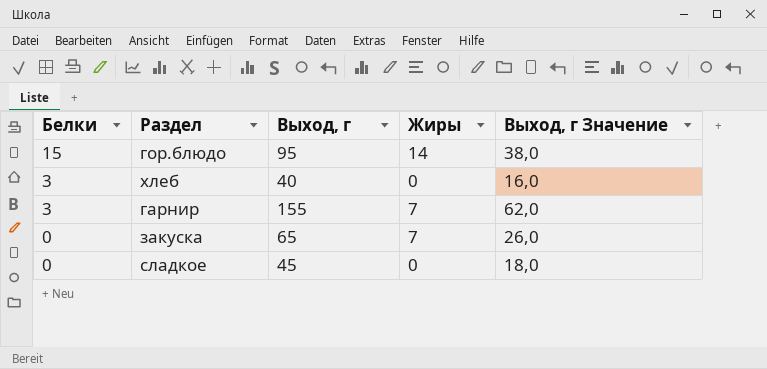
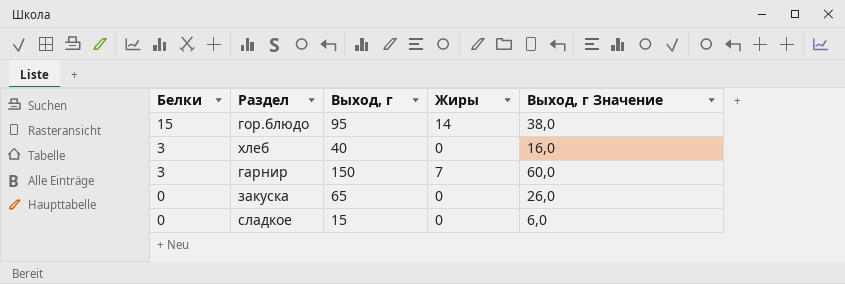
гарнир | Выход, г: 155 -> 150
гарнир | Выход, г Значение: 62,0 -> 60,0
закуска | Жиры: 7 -> 0
сладкое | Выход, г: 45 -> 15
сладкое | Выход, г Значение: 18,0 -> 6,0

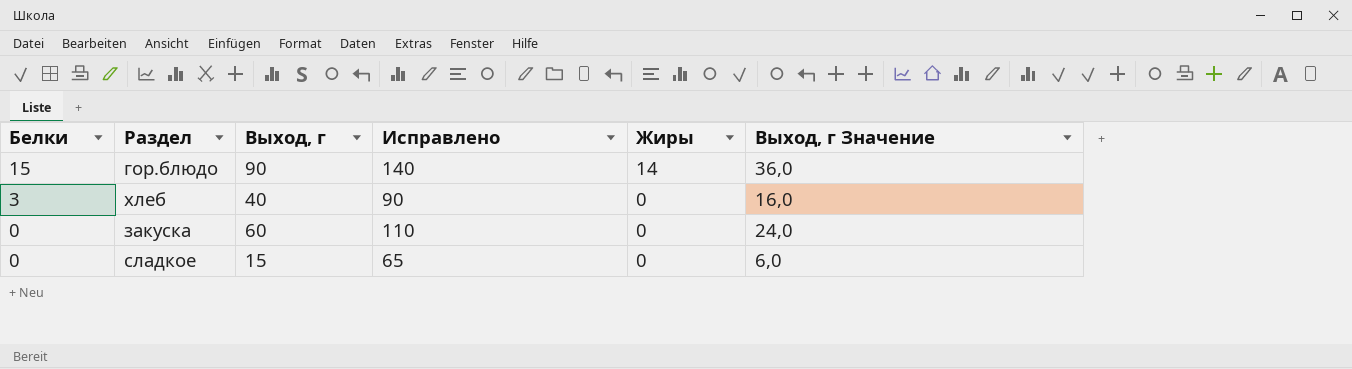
column Исправлено | formula: none -> [Выход, г] + 50
row гарнир: 3 | 150 | 7 | 60,0 -> none
гор.блюдо | Выход, г: 95 -> 90
гор.блюдо | Выход, г Значение: 38,0 -> 36,0
закуска | Выход, г: 65 -> 60
закуска | Выход, г Значение: 26,0 -> 24,0

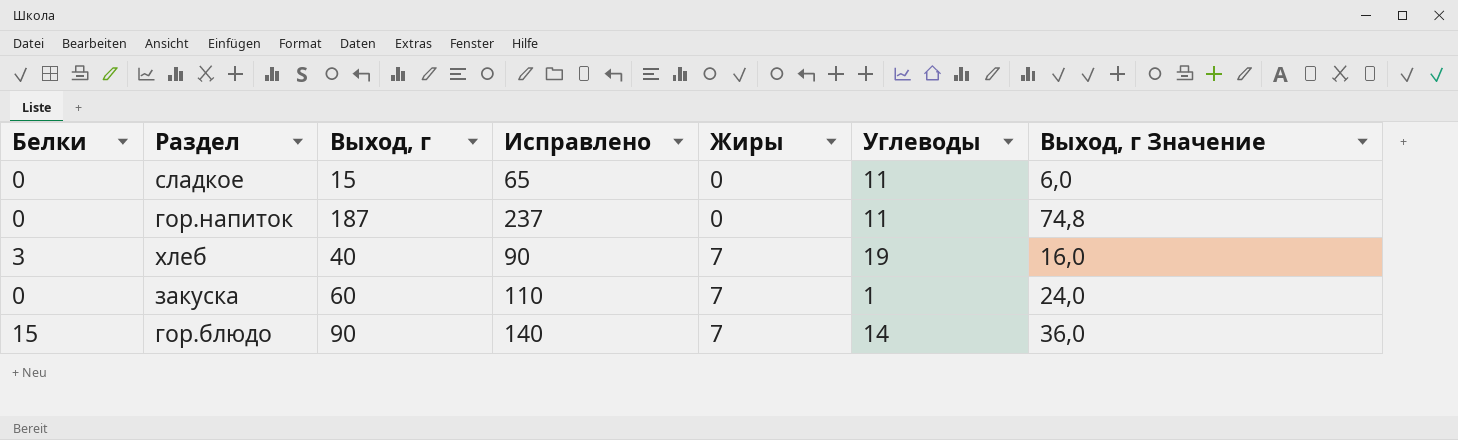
row order: Белки descending -> Жиры ascending
column Углеводы | position: none -> 6
row гор.напиток: none -> 0 | 187 | 237 | 0 | 11 | 74,8
хлеб | Жиры: 0 -> 7
закуска | Жиры: 0 -> 7
гор.блюдо | Жиры: 14 -> 7

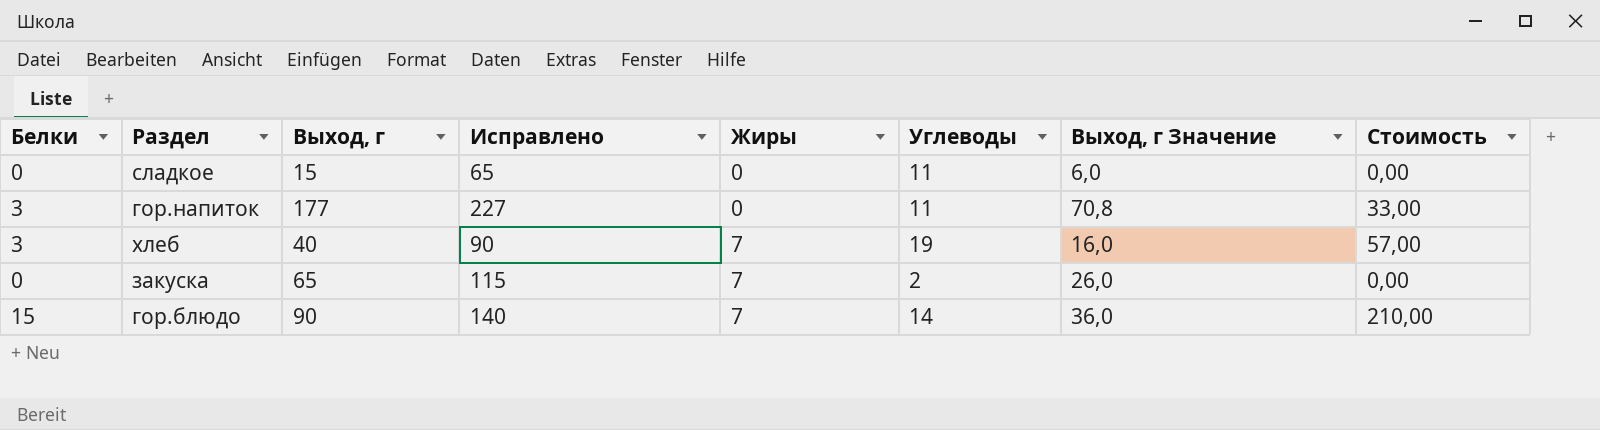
column Стоимость | formula: none -> [Белки] * [Углеводы]
гор.напиток | Белки: 0 -> 3
гор.напиток | Выход, г: 187 -> 177
гор.напиток | Исправлено: 237 -> 227
гор.напиток | Выход, г Значение: 74,8 -> 70,8
закуска | Выход, г: 60 -> 65
закуска | Исправлено: 110 -> 115
закуска | Углеводы: 1 -> 2
закуска | Выход, г Значение: 24,0 -> 26,0

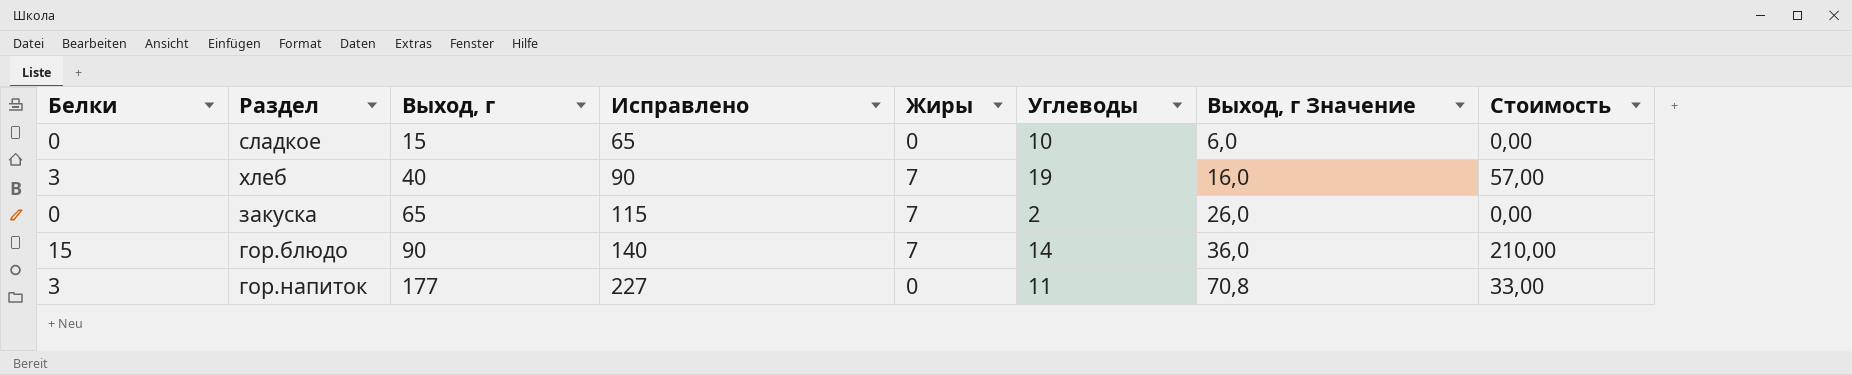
row order: Жиры ascending -> Выход, г ascending
сладкое | Углеводы: 11 -> 10

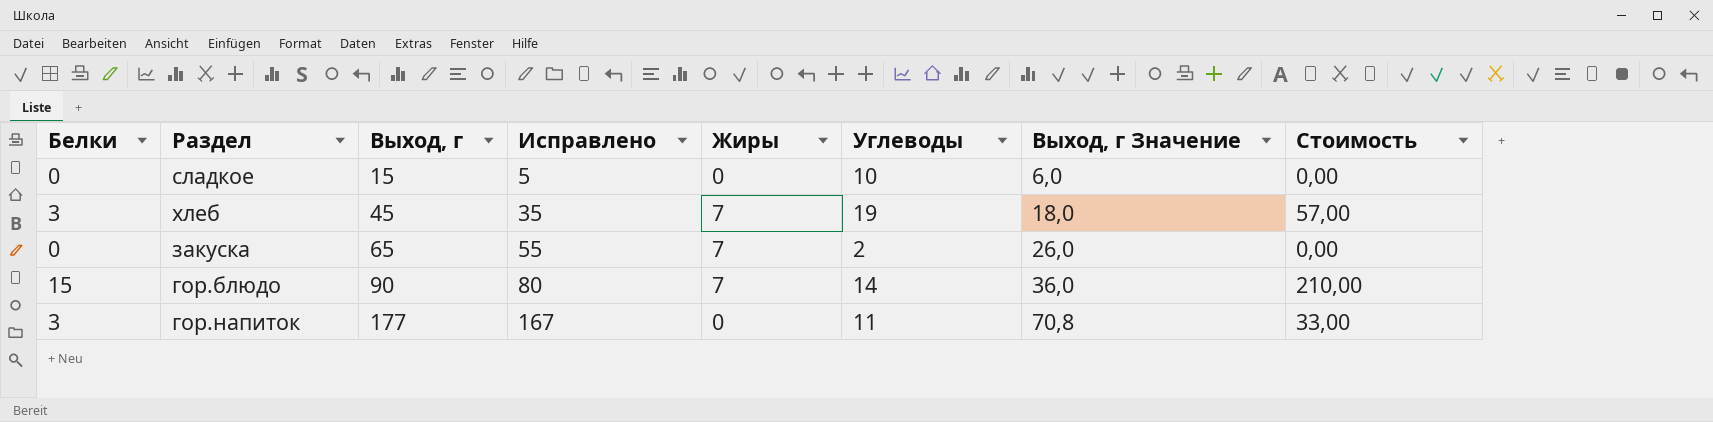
column Исправлено | formula: [Выход, г] + 50 -> [Выход, г] - 10
хлеб | Выход, г: 40 -> 45
хлеб | Выход, г Значение: 16,0 -> 18,0

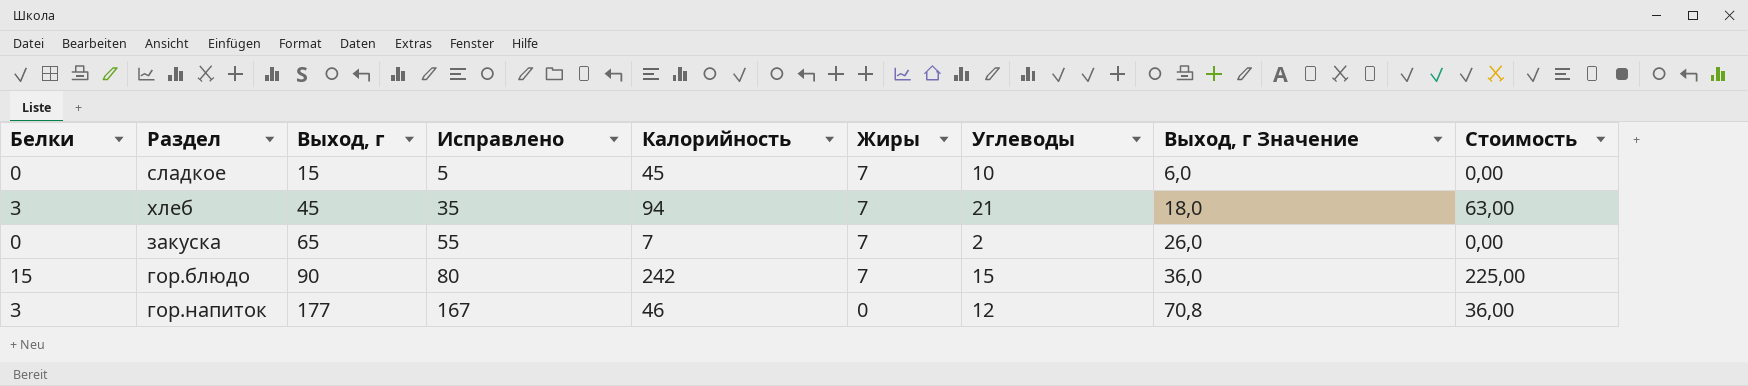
column Калорийность | position: none -> 5
сладкое | Жиры: 0 -> 7
хлеб | Углеводы: 19 -> 21
хлеб | Стоимость: 57,00 -> 63,00
гор.блюдо | Углеводы: 14 -> 15
гор.блюдо | Стоимость: 210,00 -> 225,00
гор.напиток | Углеводы: 11 -> 12
гор.напиток | Стоимость: 33,00 -> 36,00

